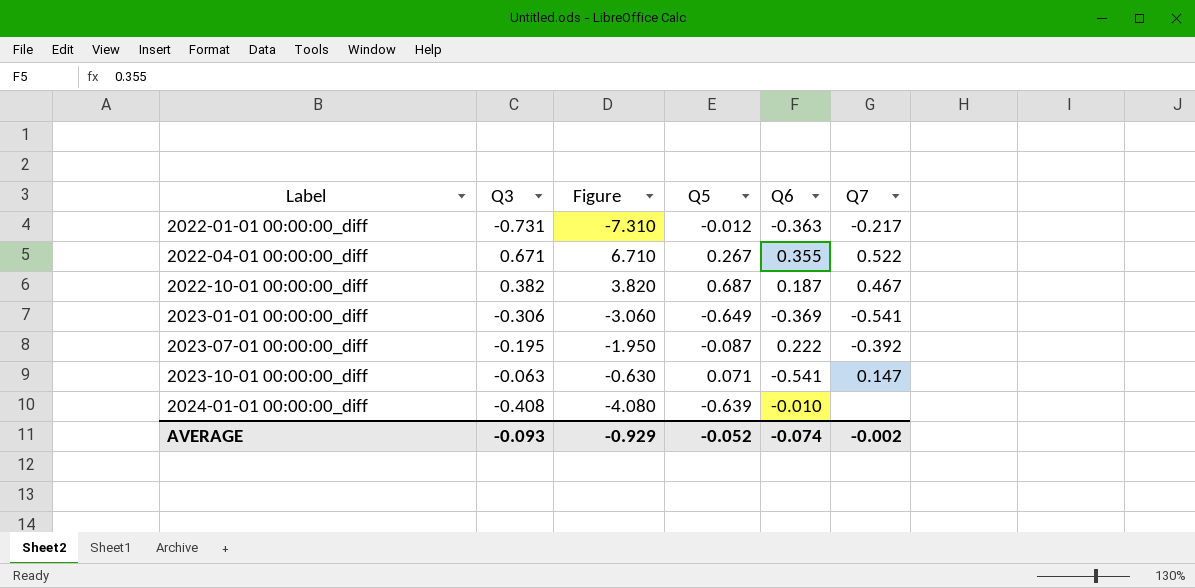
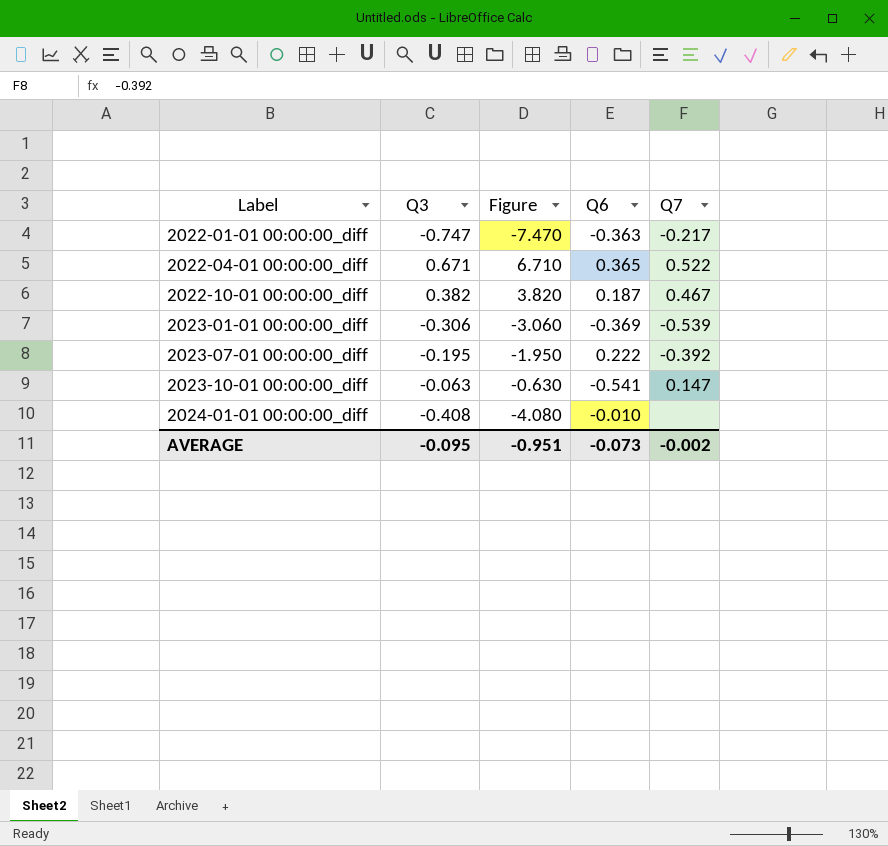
column Q5 | position: 4 -> none
2022-01-01 00:00:00_diff | Q3: -0.731 -> -0.747
2022-01-01 00:00:00_diff | Figure: -7.310 -> -7.470
2022-04-01 00:00:00_diff | Q6: 0.355 -> 0.365
2023-01-01 00:00:00_diff | Q7: -0.541 -> -0.539
AVERAGE | Q3: -0.093 -> -0.095
AVERAGE | Figure: -0.929 -> -0.951
AVERAGE | Q6: -0.074 -> -0.073

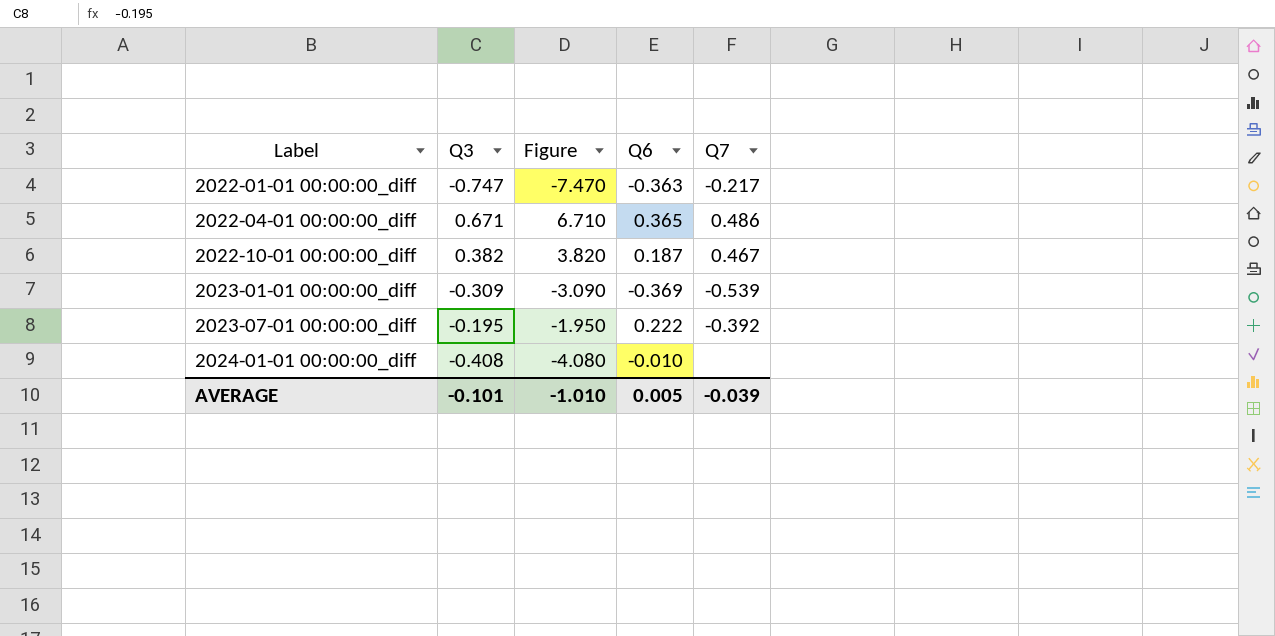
row 2023-10-01 00:00:00_diff: -0.063 | -0.630 | -0.541 | 0.147 -> none
2022-04-01 00:00:00_diff | Q7: 0.522 -> 0.486
2023-01-01 00:00:00_diff | Q3: -0.306 -> -0.309
2023-01-01 00:00:00_diff | Figure: -3.060 -> -3.090
AVERAGE | Q3: -0.095 -> -0.101
AVERAGE | Figure: -0.951 -> -1.010
AVERAGE | Q6: -0.073 -> 0.005
AVERAGE | Q7: -0.002 -> -0.039

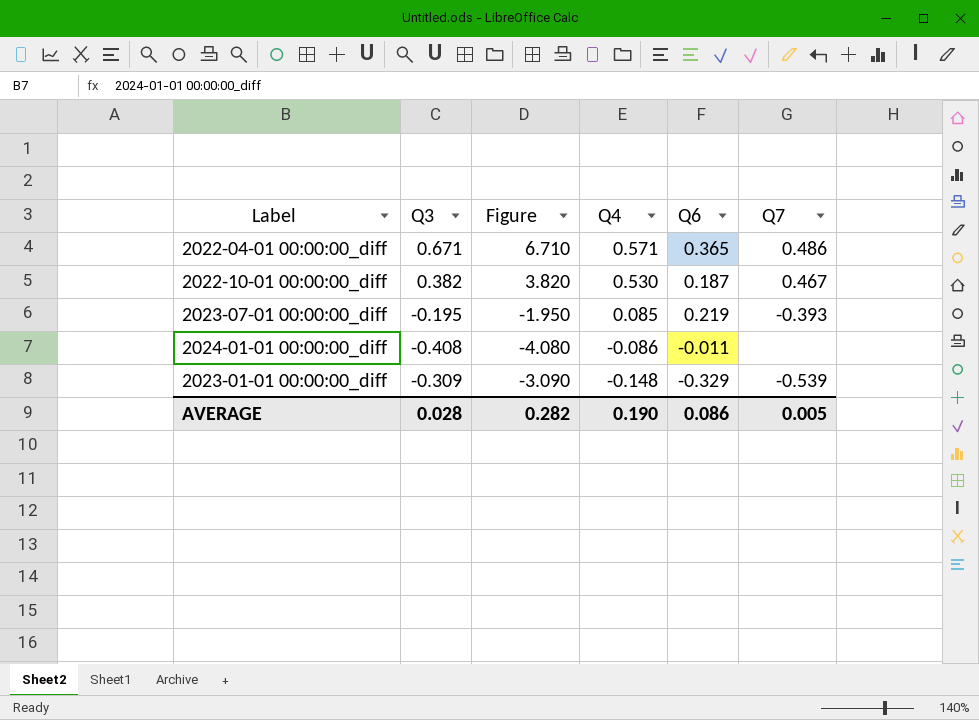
row order: Label ascending -> Q4 descending
column Q4 | position: none -> 4
row 2022-01-01 00:00:00_diff: -0.747 | -7.470 | -0.363 | -0.217 -> none
2023-07-01 00:00:00_diff | Q6: 0.222 -> 0.219
2023-07-01 00:00:00_diff | Q7: -0.392 -> -0.393
2024-01-01 00:00:00_diff | Q6: -0.010 -> -0.011
2023-01-01 00:00:00_diff | Q6: -0.369 -> -0.329
AVERAGE | Q3: -0.101 -> 0.028
AVERAGE | Figure: -1.010 -> 0.282
AVERAGE | Q6: 0.005 -> 0.086
AVERAGE | Q7: -0.039 -> 0.005

